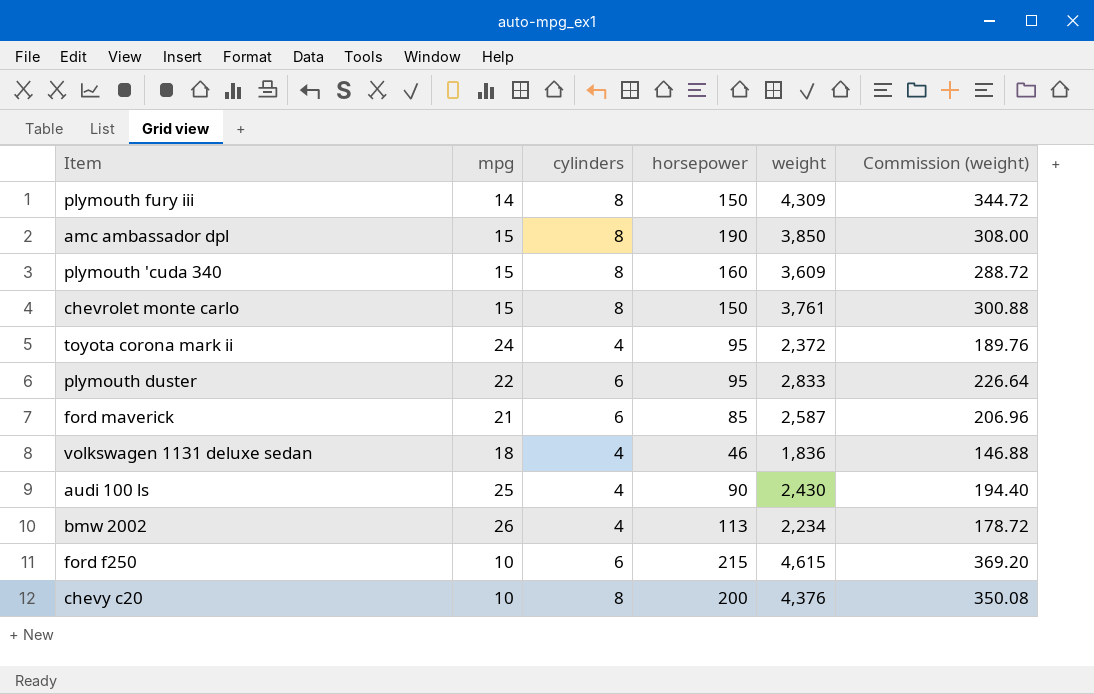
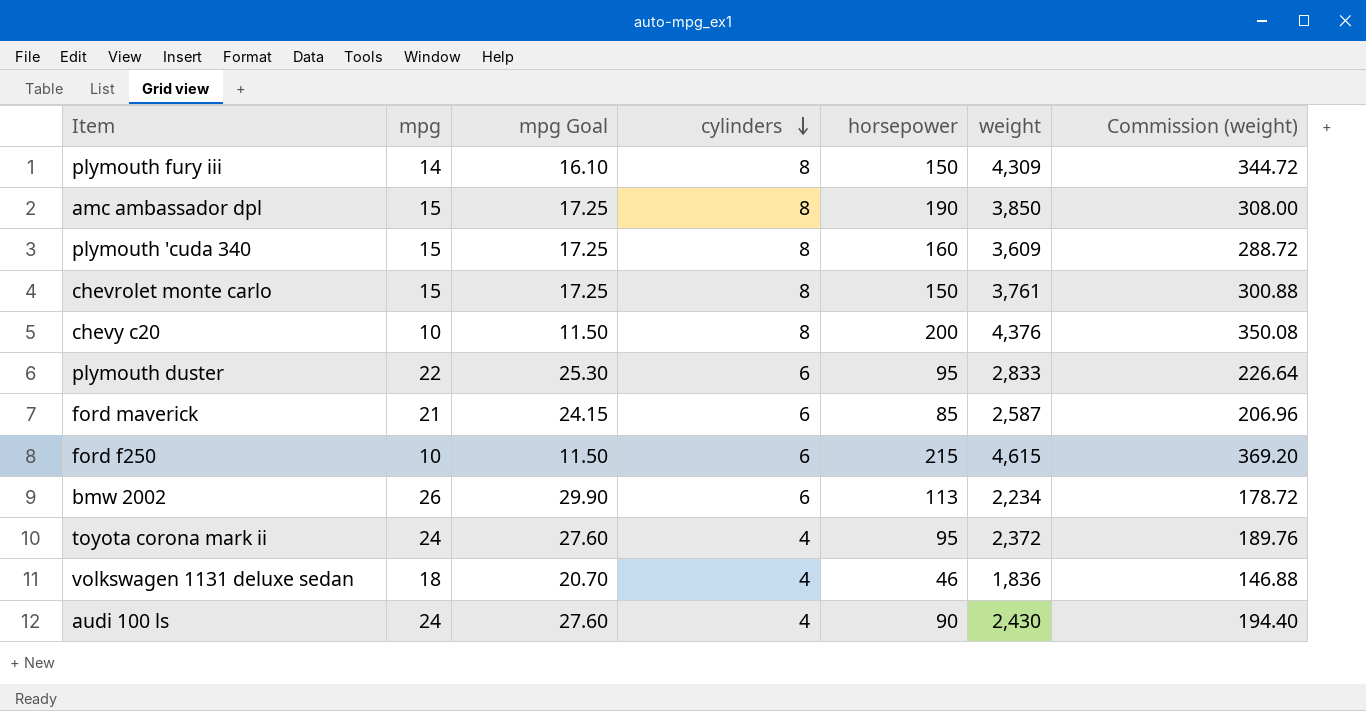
row order: none -> cylinders descending
column mpg Goal | formula: none -> [mpg] * 1.15
bmw 2002 | cylinders: 4 -> 6
audi 100 ls | mpg: 25 -> 24

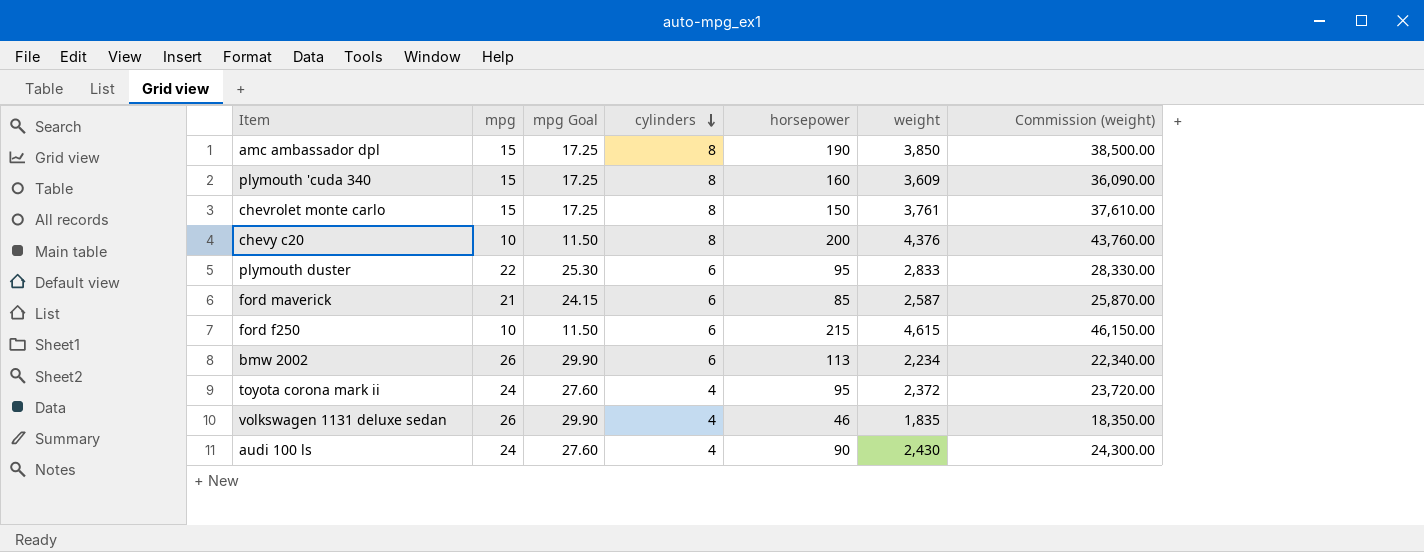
column Commission (weight) | formula: [weight] * 0.08 -> [weight] * 10
row plymouth fury iii: 14 | 16.10 | 8 | 150 | 4,309 | 344.72 -> none
volkswagen 1131 deluxe sedan | mpg: 18 -> 26
volkswagen 1131 deluxe sedan | mpg Goal: 20.70 -> 29.90
volkswagen 1131 deluxe sedan | weight: 1,836 -> 1,835

